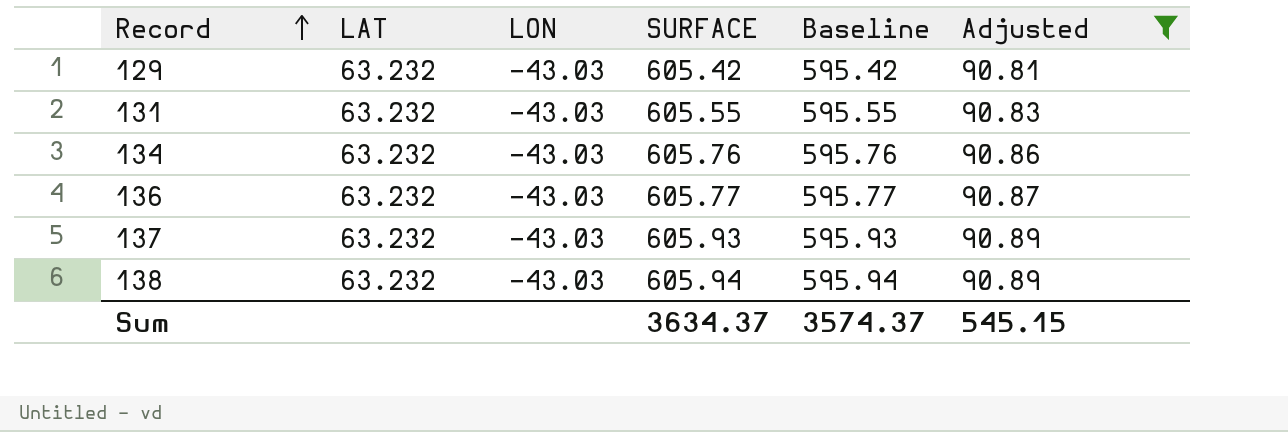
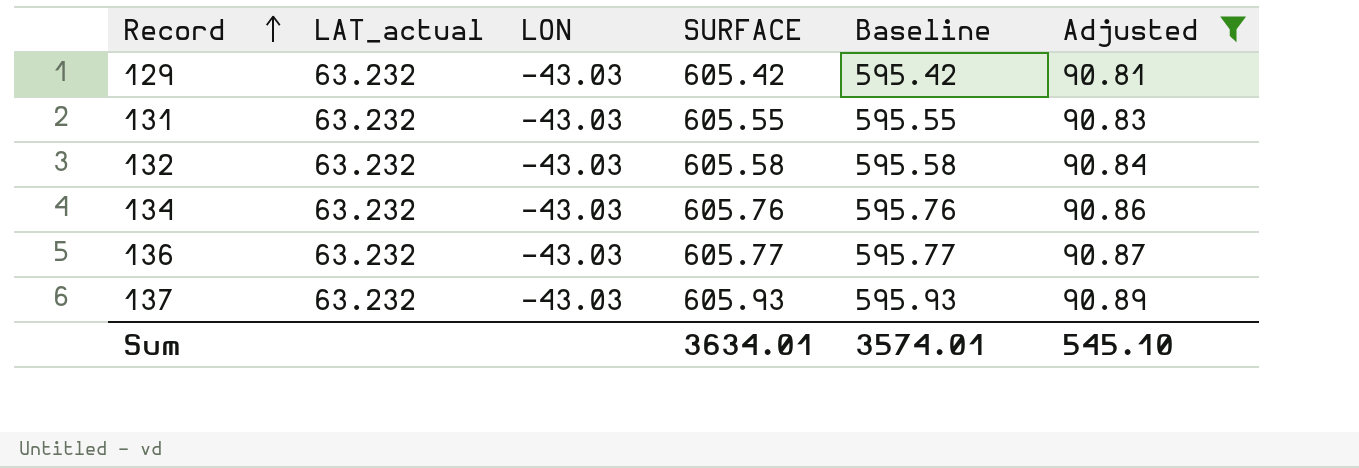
column name: LAT -> LAT_actual
row 138: 63.232 | -43.03 | 605.94 | 595.94 | 90.89 -> none
row 132: none -> 63.232 | -43.03 | 605.58 | 595.58 | 90.84
Sum | SURFACE: 3634.37 -> 3634.01
Sum | Baseline: 3574.37 -> 3574.01
Sum | Adjusted: 545.15 -> 545.10

